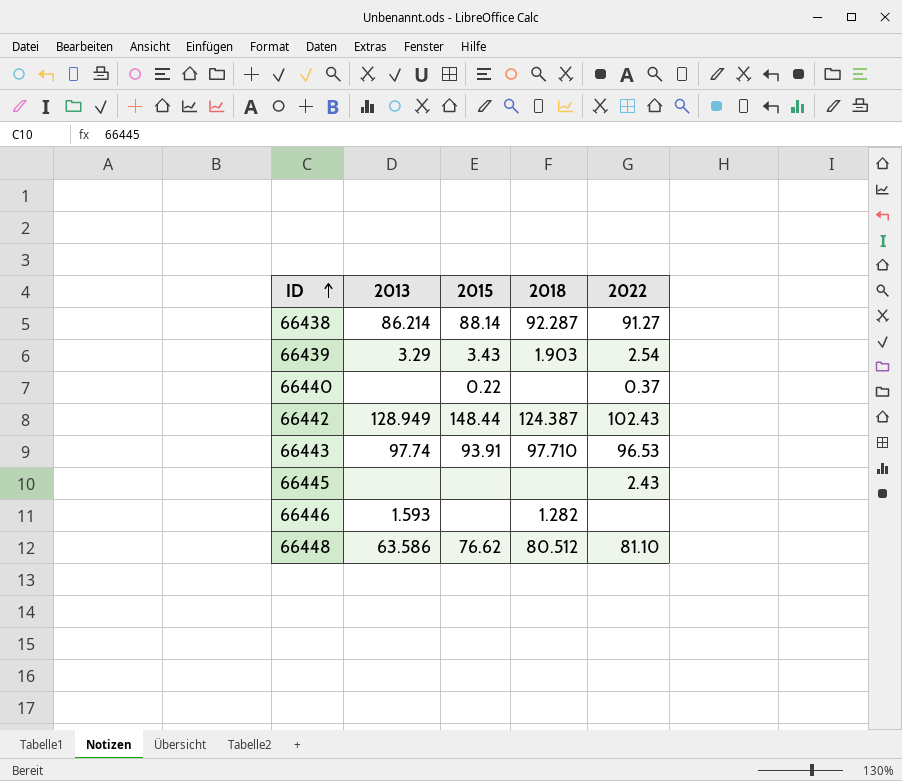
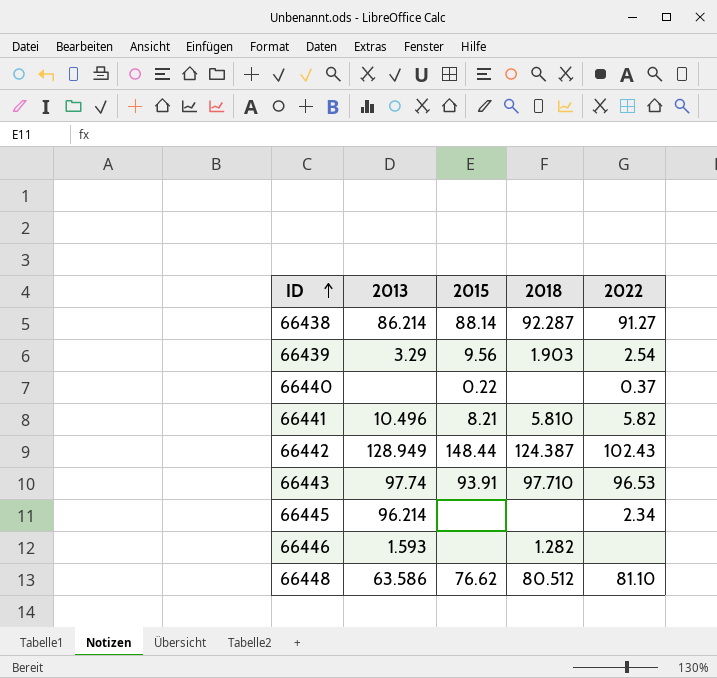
66439 | 2015: 3.43 -> 9.56
row 66441: none -> 10.496 | 8.21 | 5.810 | 5.82
66445 | 2013: none -> 96.214
66445 | 2022: 2.43 -> 2.34

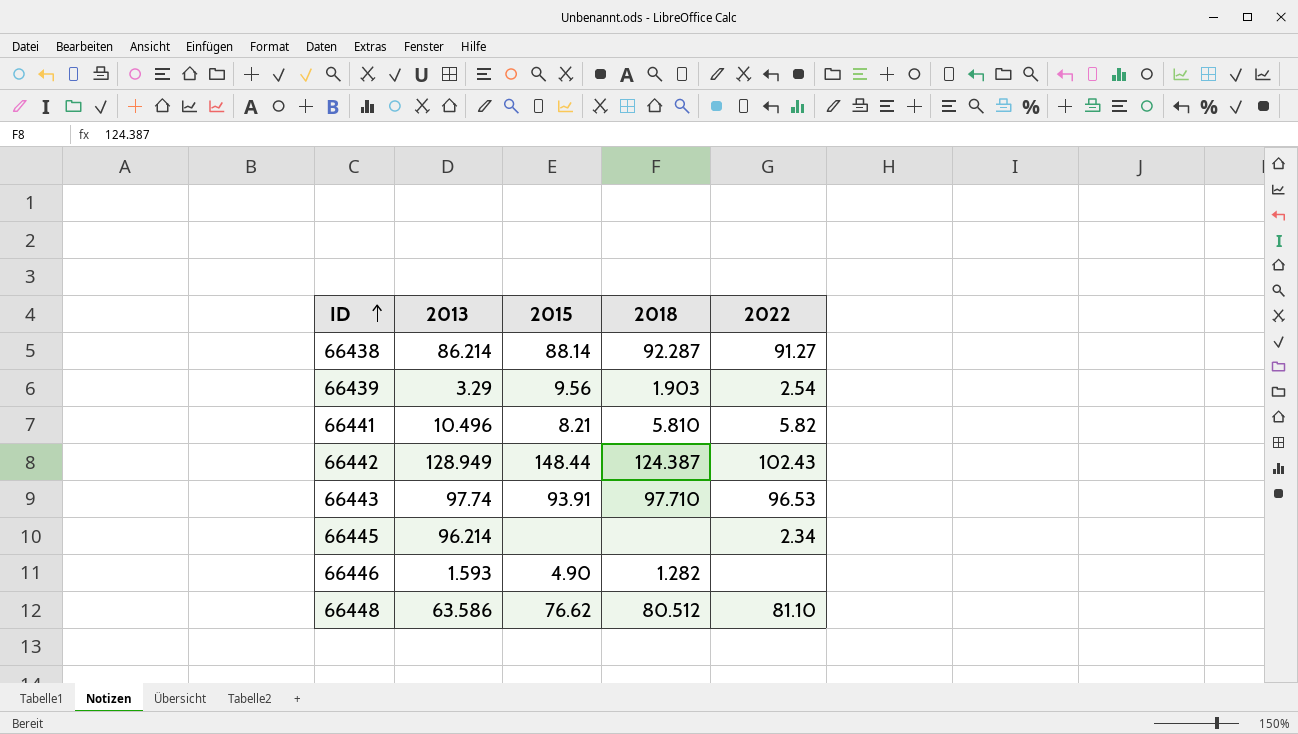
row 66440: none | 0.22 | none | 0.37 -> none
66446 | 2015: none -> 4.90

